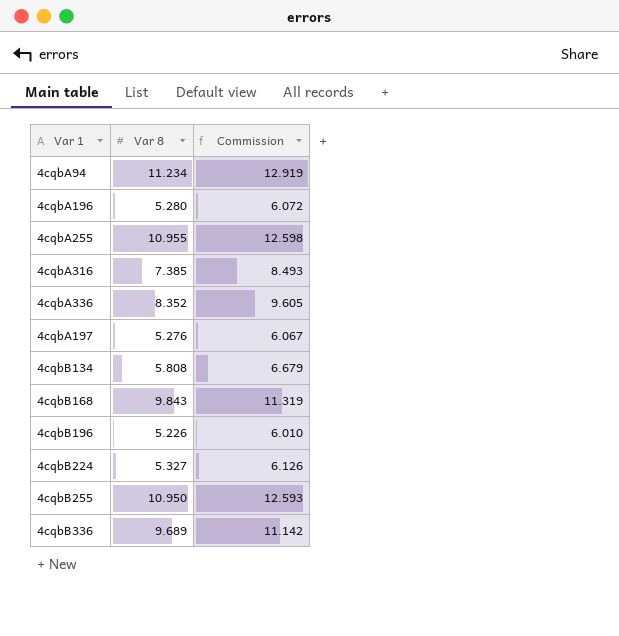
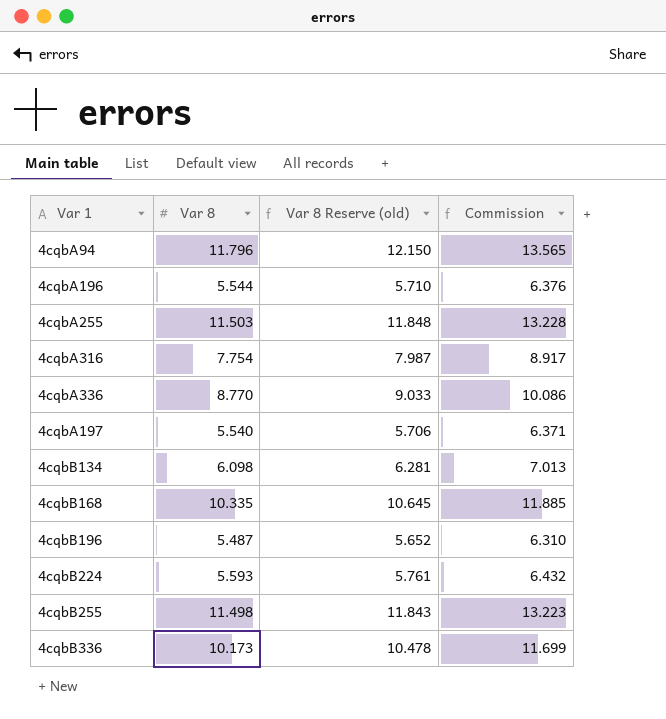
column Var 8 Reserve (old) | formula: none -> [Var 8] * 1.03
4cqbA94 | Var 8: 11.234 -> 11.796
4cqbA94 | Commission: 12.919 -> 13.565
4cqbA196 | Var 8: 5.280 -> 5.544
4cqbA196 | Commission: 6.072 -> 6.376
4cqbA255 | Var 8: 10.955 -> 11.503
4cqbA255 | Commission: 12.598 -> 13.228
4cqbA316 | Var 8: 7.385 -> 7.754
4cqbA316 | Commission: 8.493 -> 8.917
4cqbA336 | Var 8: 8.352 -> 8.770
4cqbA336 | Commission: 9.605 -> 10.086
4cqbA197 | Var 8: 5.276 -> 5.540
4cqbA197 | Commission: 6.067 -> 6.371
4cqbB134 | Var 8: 5.808 -> 6.098
4cqbB134 | Commission: 6.679 -> 7.013
4cqbB168 | Var 8: 9.843 -> 10.335
4cqbB168 | Commission: 11.319 -> 11.885
4cqbB196 | Var 8: 5.226 -> 5.487
4cqbB196 | Commission: 6.010 -> 6.310
4cqbB224 | Var 8: 5.327 -> 5.593
4cqbB224 | Commission: 6.126 -> 6.432
4cqbB255 | Var 8: 10.950 -> 11.498
4cqbB255 | Commission: 12.593 -> 13.223
4cqbB336 | Var 8: 9.689 -> 10.173
4cqbB336 | Commission: 11.142 -> 11.699

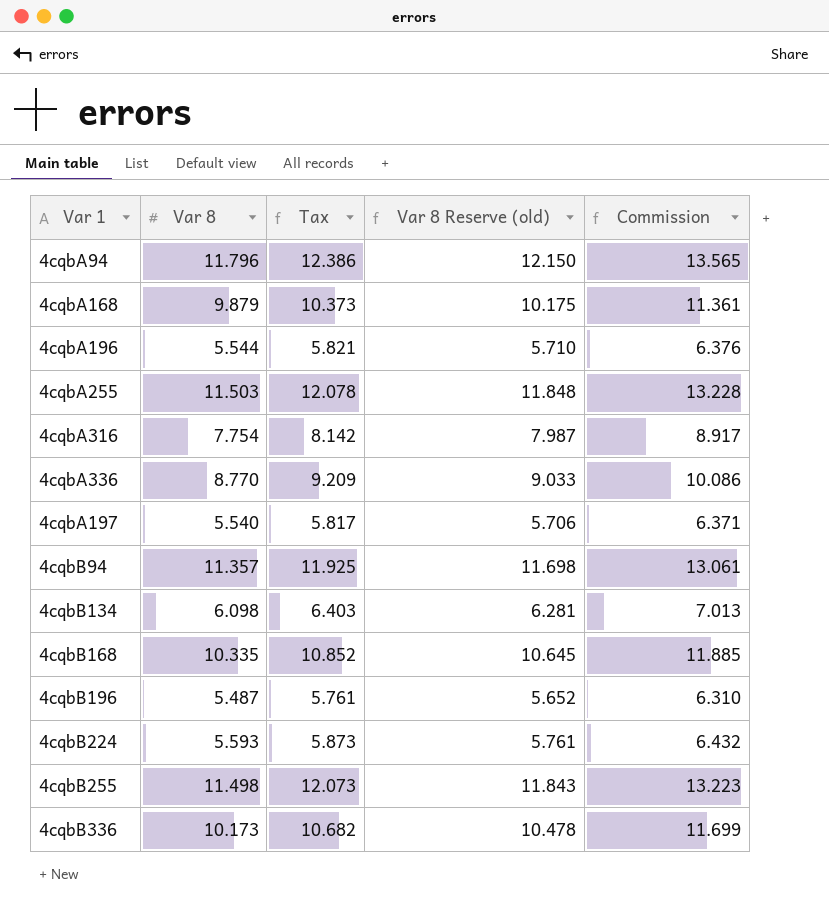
column Tax | formula: none -> [Var 8] * 1.05
row 4cqbA168: none -> 9.879 | 10.373 | 10.175 | 11.361
row 4cqbB94: none -> 11.357 | 11.925 | 11.698 | 13.061

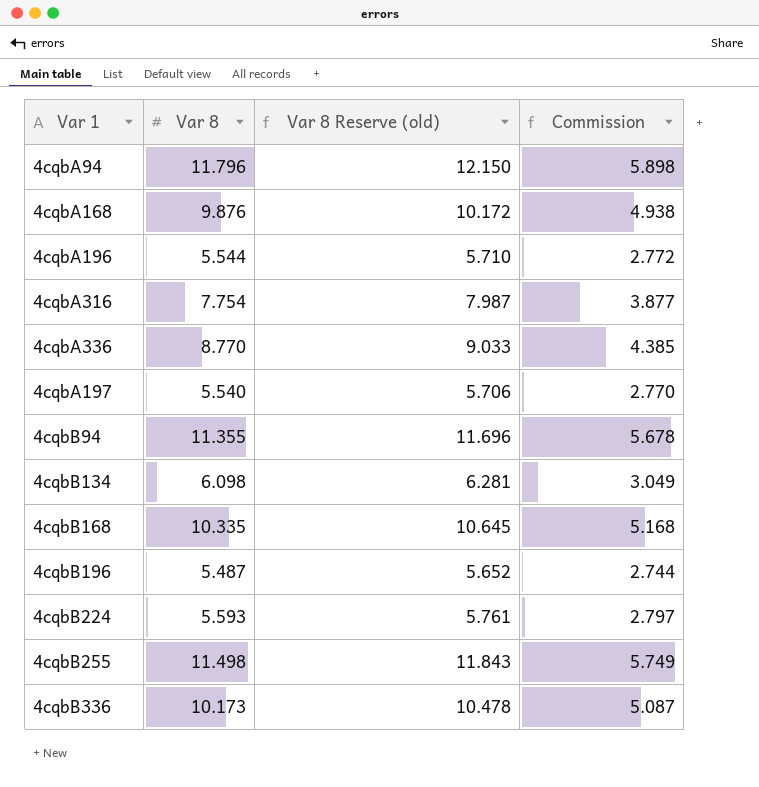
column Tax | formula: [Var 8] * 1.05 -> none
column Commission | formula: [Var 8] * 1.15 -> [Var 8] * 0.5
row 4cqbA255: 11.503 | 12.078 | 11.848 | 13.228 -> none
4cqbA168 | Var 8: 9.879 -> 9.876
4cqbA168 | Var 8 Reserve (old): 10.175 -> 10.172
4cqbB94 | Var 8: 11.357 -> 11.355
4cqbB94 | Var 8 Reserve (old): 11.698 -> 11.696

